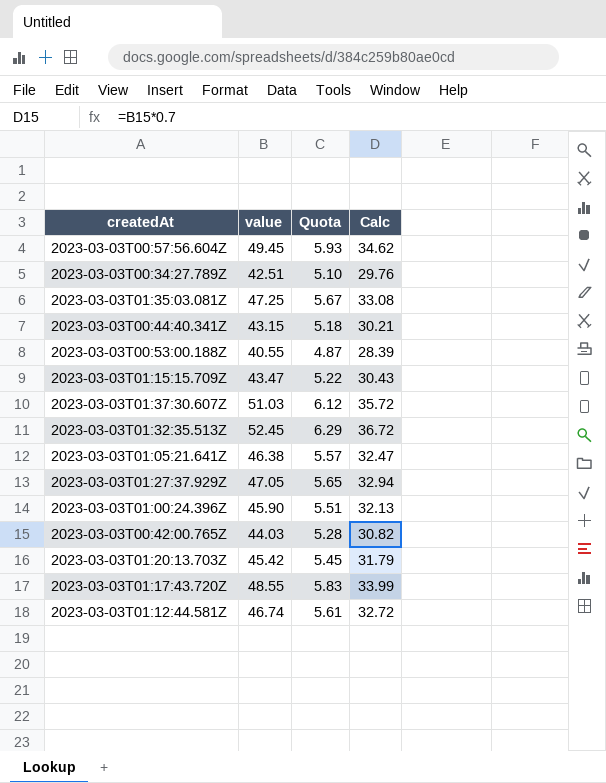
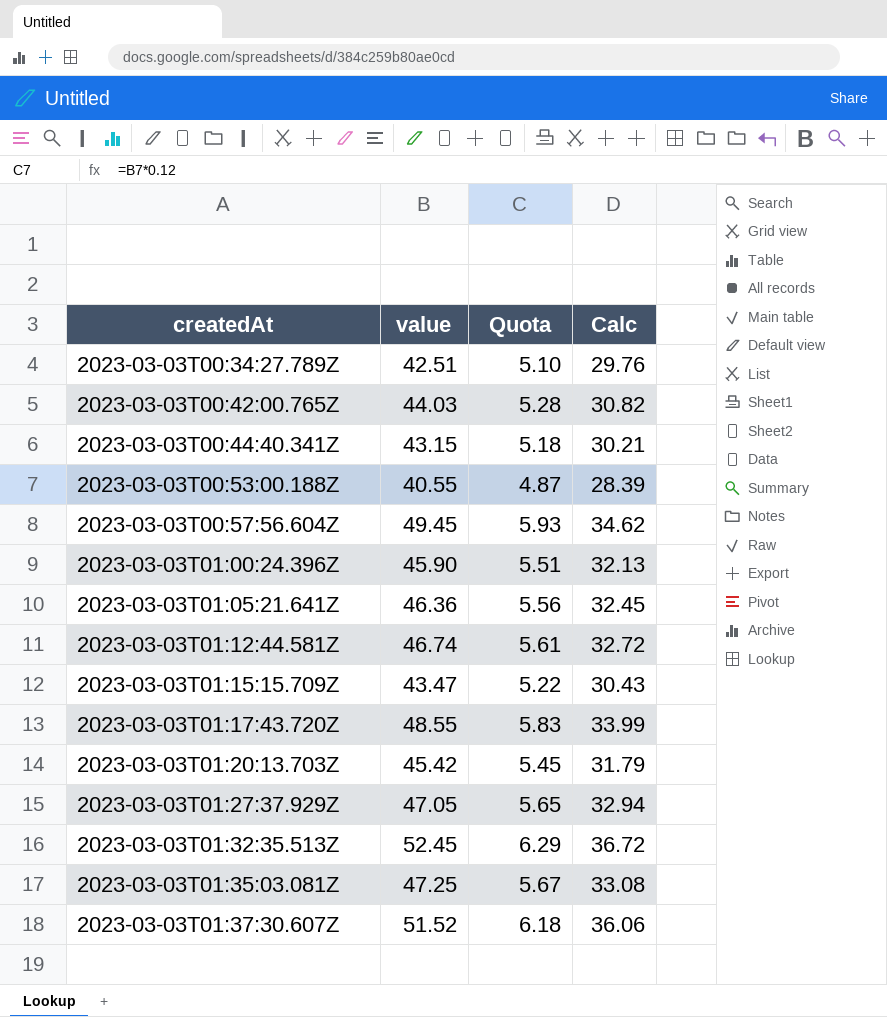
row order: none -> createdAt ascending
2023-03-03T01:05:21.641Z | value: 46.38 -> 46.36
2023-03-03T01:05:21.641Z | Quota: 5.57 -> 5.56
2023-03-03T01:05:21.641Z | Calc: 32.47 -> 32.45
2023-03-03T01:37:30.607Z | value: 51.03 -> 51.52
2023-03-03T01:37:30.607Z | Quota: 6.12 -> 6.18
2023-03-03T01:37:30.607Z | Calc: 35.72 -> 36.06

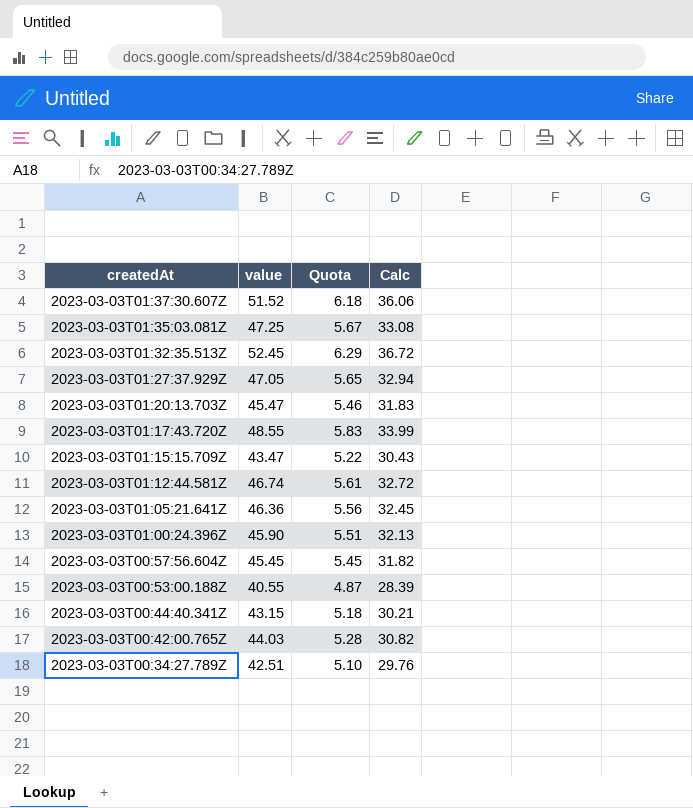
row order: createdAt ascending -> createdAt descending
2023-03-03T01:20:13.703Z | value: 45.42 -> 45.47
2023-03-03T01:20:13.703Z | Quota: 5.45 -> 5.46
2023-03-03T01:20:13.703Z | Calc: 31.79 -> 31.83
2023-03-03T00:57:56.604Z | value: 49.45 -> 45.45
2023-03-03T00:57:56.604Z | Quota: 5.93 -> 5.45
2023-03-03T00:57:56.604Z | Calc: 34.62 -> 31.82

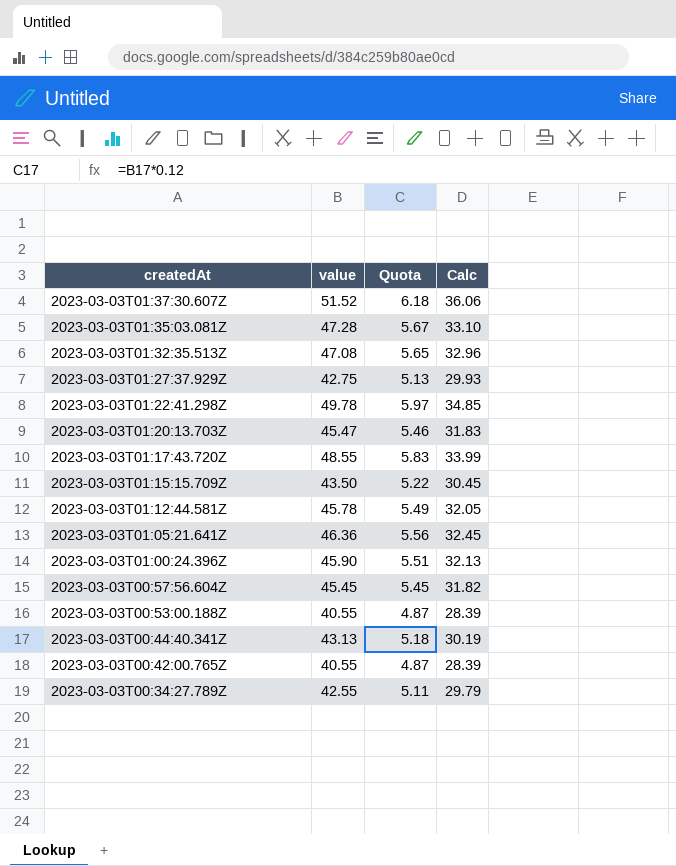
2023-03-03T01:35:03.081Z | value: 47.25 -> 47.28
2023-03-03T01:35:03.081Z | Calc: 33.08 -> 33.10
2023-03-03T01:32:35.513Z | value: 52.45 -> 47.08
2023-03-03T01:32:35.513Z | Quota: 6.29 -> 5.65
2023-03-03T01:32:35.513Z | Calc: 36.72 -> 32.96
2023-03-03T01:27:37.929Z | value: 47.05 -> 42.75
2023-03-03T01:27:37.929Z | Quota: 5.65 -> 5.13
2023-03-03T01:27:37.929Z | Calc: 32.94 -> 29.93
row 2023-03-03T01:22:41.298Z: none -> 49.78 | 5.97 | 34.85
2023-03-03T01:15:15.709Z | value: 43.47 -> 43.50
2023-03-03T01:15:15.709Z | Calc: 30.43 -> 30.45
2023-03-03T01:12:44.581Z | value: 46.74 -> 45.78
2023-03-03T01:12:44.581Z | Quota: 5.61 -> 5.49
2023-03-03T01:12:44.581Z | Calc: 32.72 -> 32.05
2023-03-03T00:44:40.341Z | value: 43.15 -> 43.13
2023-03-03T00:44:40.341Z | Calc: 30.21 -> 30.19
2023-03-03T00:42:00.765Z | value: 44.03 -> 40.55
2023-03-03T00:42:00.765Z | Quota: 5.28 -> 4.87
2023-03-03T00:42:00.765Z | Calc: 30.82 -> 28.39
2023-03-03T00:34:27.789Z | value: 42.51 -> 42.55
2023-03-03T00:34:27.789Z | Quota: 5.10 -> 5.11
2023-03-03T00:34:27.789Z | Calc: 29.76 -> 29.79

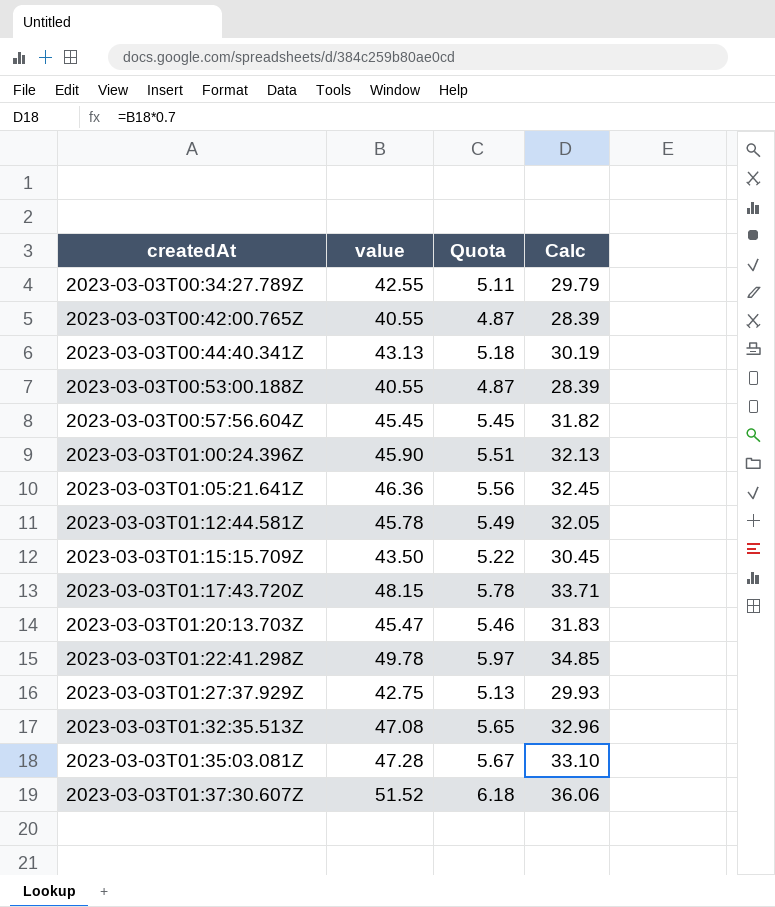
row order: createdAt descending -> createdAt ascending
2023-03-03T01:17:43.720Z | value: 48.55 -> 48.15
2023-03-03T01:17:43.720Z | Quota: 5.83 -> 5.78
2023-03-03T01:17:43.720Z | Calc: 33.99 -> 33.71

